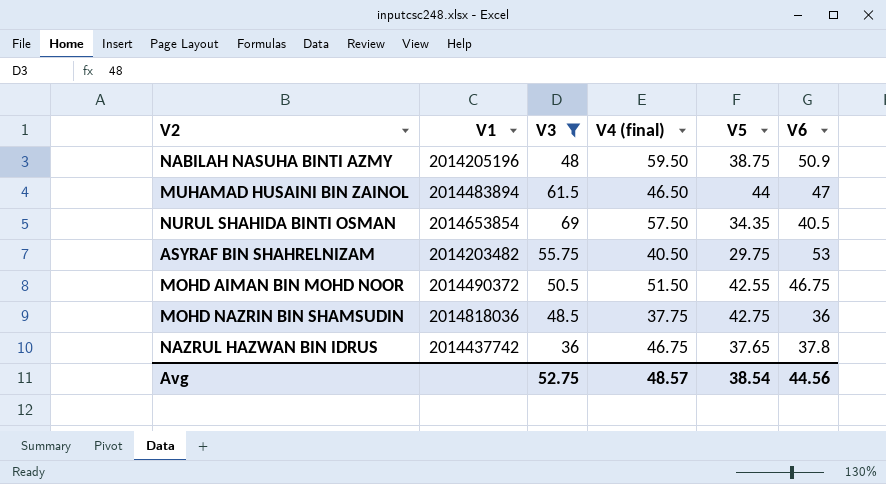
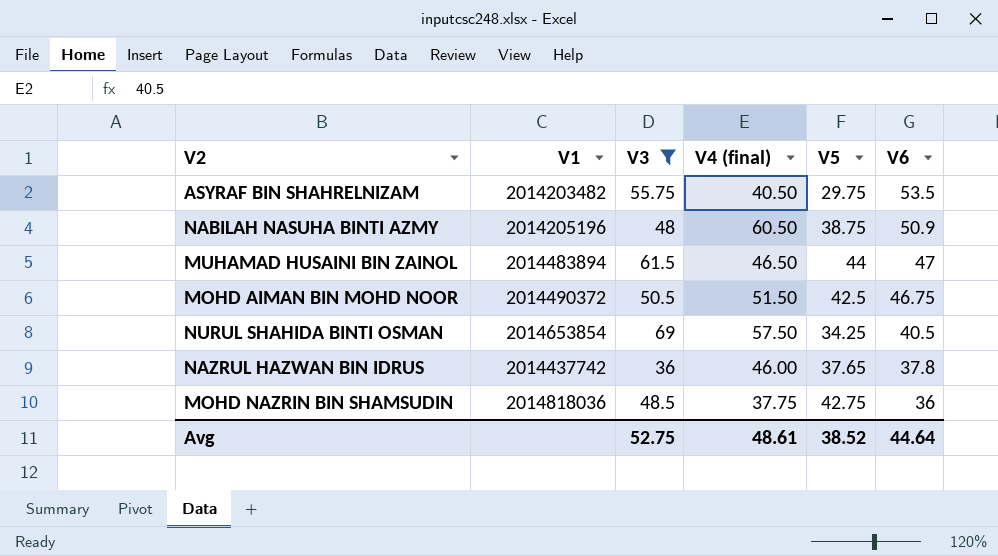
row order: none -> V6 descending
ASYRAF BIN SHAHRELNIZAM | V6: 53 -> 53.5
NABILAH NASUHA BINTI AZMY | V4 (final): 59.50 -> 60.50
MOHD AIMAN BIN MOHD NOOR | V5: 42.55 -> 42.5
NURUL SHAHIDA BINTI OSMAN | V5: 34.35 -> 34.25
NAZRUL HAZWAN BIN IDRUS | V4 (final): 46.75 -> 46.00
Avg | V4 (final): 48.57 -> 48.61
Avg | V5: 38.54 -> 38.52
Avg | V6: 44.56 -> 44.64

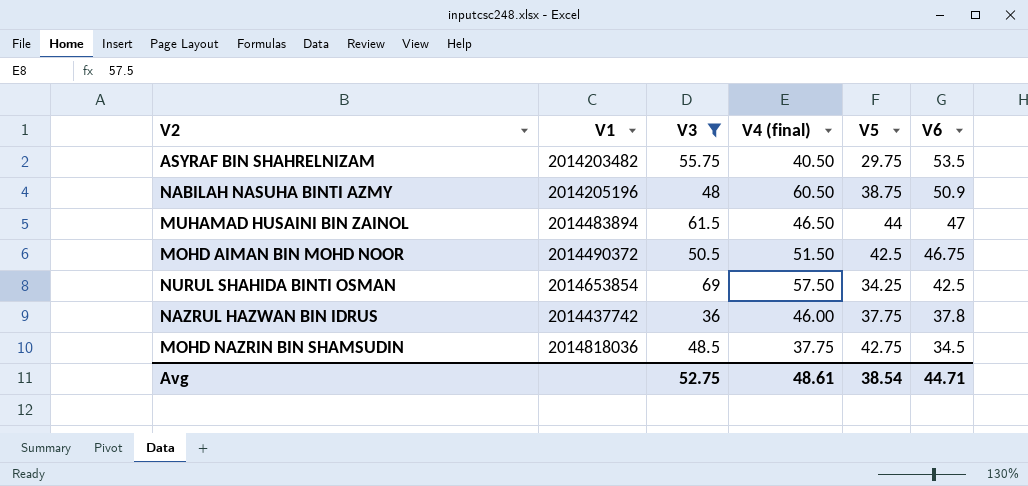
NURUL SHAHIDA BINTI OSMAN | V6: 40.5 -> 42.5
NAZRUL HAZWAN BIN IDRUS | V5: 37.65 -> 37.75
MOHD NAZRIN BIN SHAMSUDIN | V6: 36 -> 34.5
Avg | V5: 38.52 -> 38.54
Avg | V6: 44.64 -> 44.71

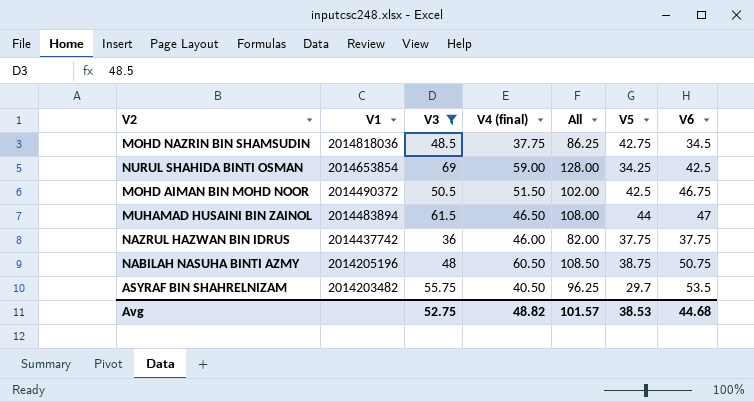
row order: V6 descending -> V1 descending
column All | formula: none -> [V3] + [V4 (final)]
NURUL SHAHIDA BINTI OSMAN | V4 (final): 57.50 -> 59.00
NAZRUL HAZWAN BIN IDRUS | V6: 37.8 -> 37.75
NABILAH NASUHA BINTI AZMY | V6: 50.9 -> 50.75
ASYRAF BIN SHAHRELNIZAM | V5: 29.75 -> 29.7
Avg | V4 (final): 48.61 -> 48.82
Avg | V5: 38.54 -> 38.53
Avg | V6: 44.71 -> 44.68

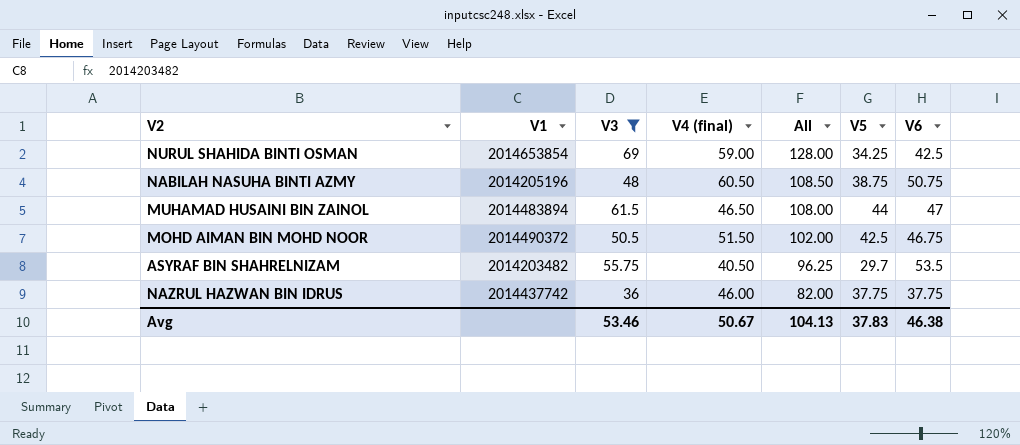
row order: V1 descending -> All descending
row MOHD NAZRIN BIN SHAMSUDIN: 2014818036 | 48.5 | 37.75 | 86.25 | 42.75 | 34.5 -> none
Avg | V3: 52.75 -> 53.46
Avg | V4 (final): 48.82 -> 50.67
Avg | All: 101.57 -> 104.13
Avg | V5: 38.53 -> 37.83
Avg | V6: 44.68 -> 46.38

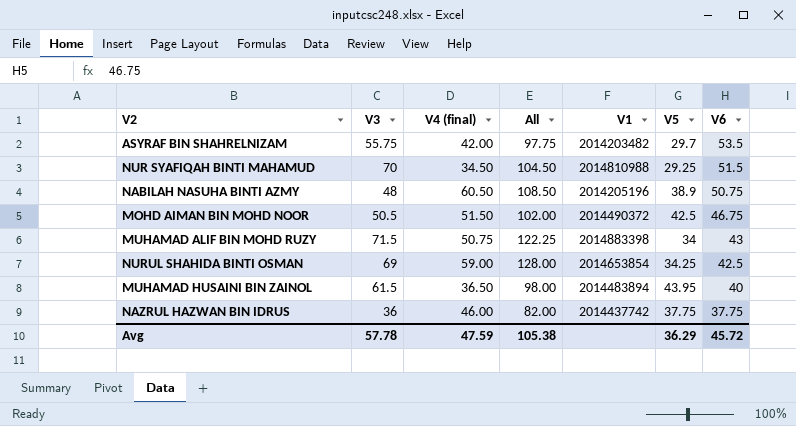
filter: V3 <= 69 -> none
row order: All descending -> V6 descending
column V1 | position: 2 -> 5
ASYRAF BIN SHAHRELNIZAM | V4 (final): 40.50 -> 42.00
ASYRAF BIN SHAHRELNIZAM | All: 96.25 -> 97.75
NABILAH NASUHA BINTI AZMY | V5: 38.75 -> 38.9
MUHAMAD HUSAINI BIN ZAINOL | V4 (final): 46.50 -> 36.50
MUHAMAD HUSAINI BIN ZAINOL | All: 108.00 -> 98.00
MUHAMAD HUSAINI BIN ZAINOL | V5: 44 -> 43.95
MUHAMAD HUSAINI BIN ZAINOL | V6: 47 -> 40
Avg | V3: 53.46 -> 57.78
Avg | V4 (final): 50.67 -> 47.59
Avg | All: 104.13 -> 105.38
Avg | V5: 37.83 -> 36.29
Avg | V6: 46.38 -> 45.72

